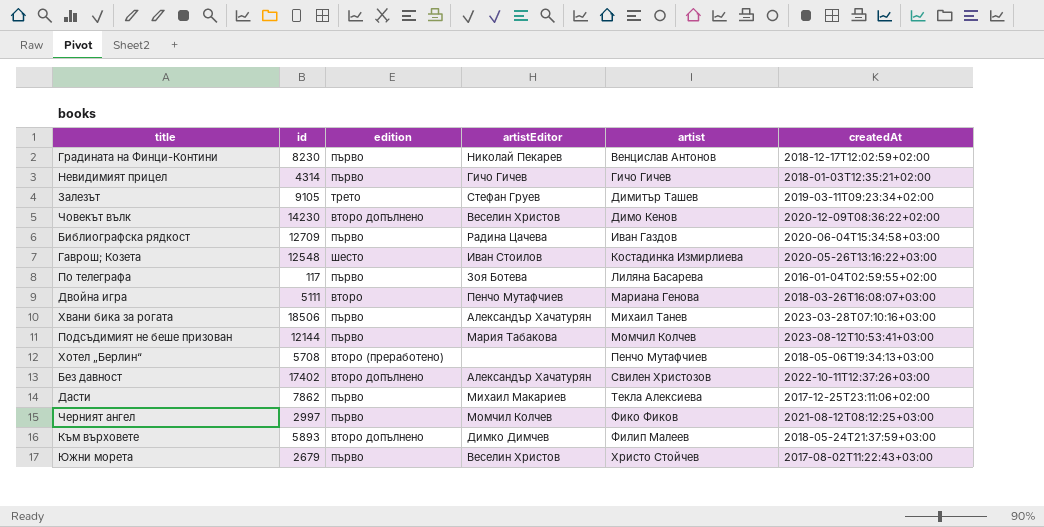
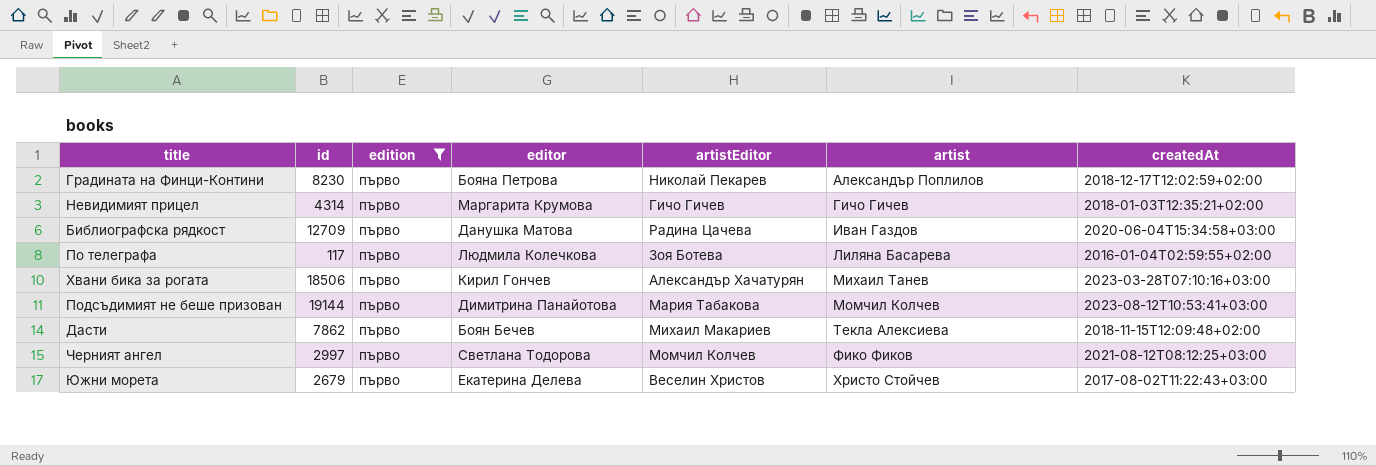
filter: none -> edition = първо
column editor | position: none -> 4
Градината на Финци-Контини | artist: Венцислав Антонов -> Александър Поплилов
Подсъдимият не беше призован | id: 12144 -> 19144
Дасти | createdAt: 2017-12-25T23:11:06+02:00 -> 2018-11-15T12:09:48+02:00

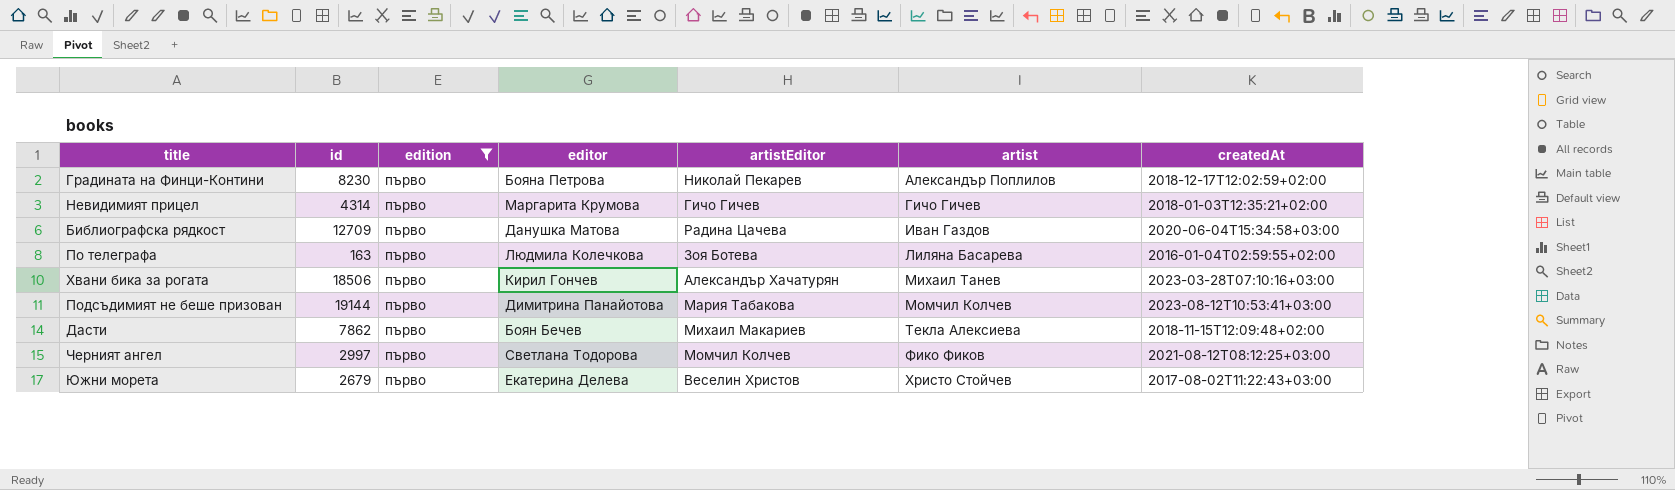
По телеграфа | id: 117 -> 163

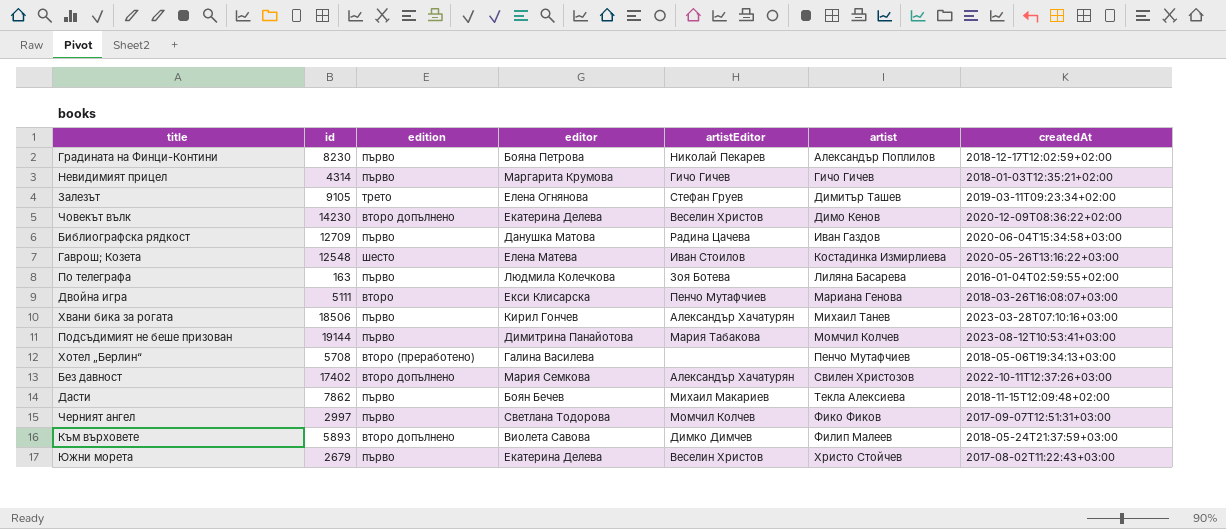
filter: edition = първо -> none
Черният ангел | createdAt: 2021-08-12T08:12:25+03:00 -> 2017-09-07T12:51:31+03:00

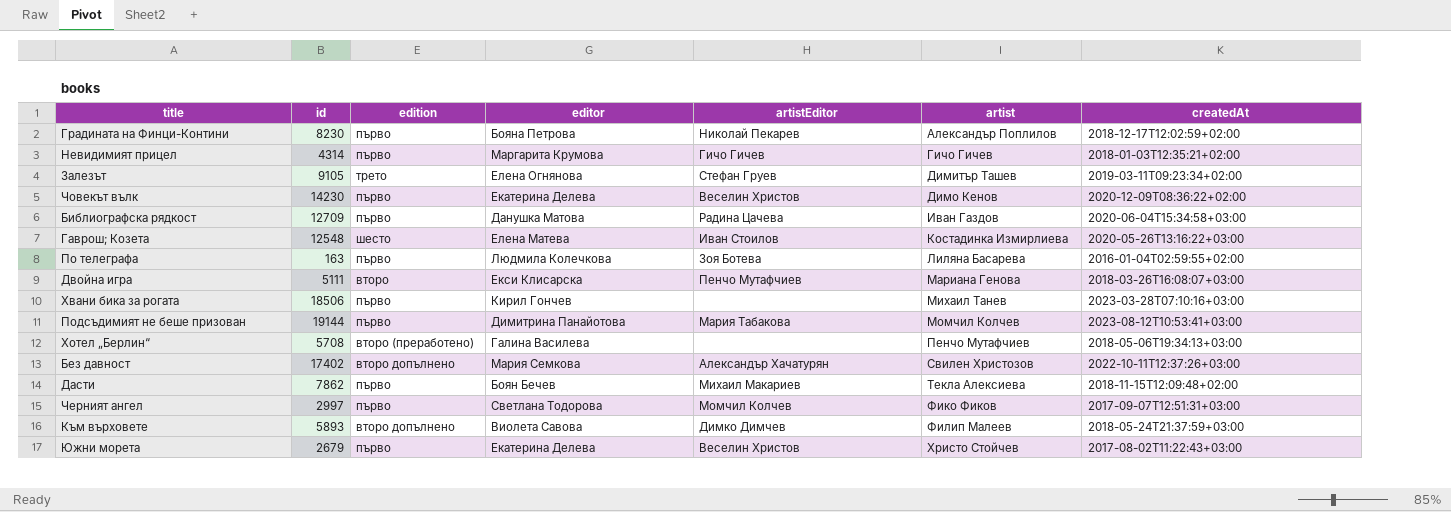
Човекът вълк | edition: второ допълнено -> първо
Хвани бика за рогата | artistEditor: Александър Хачатурян -> none

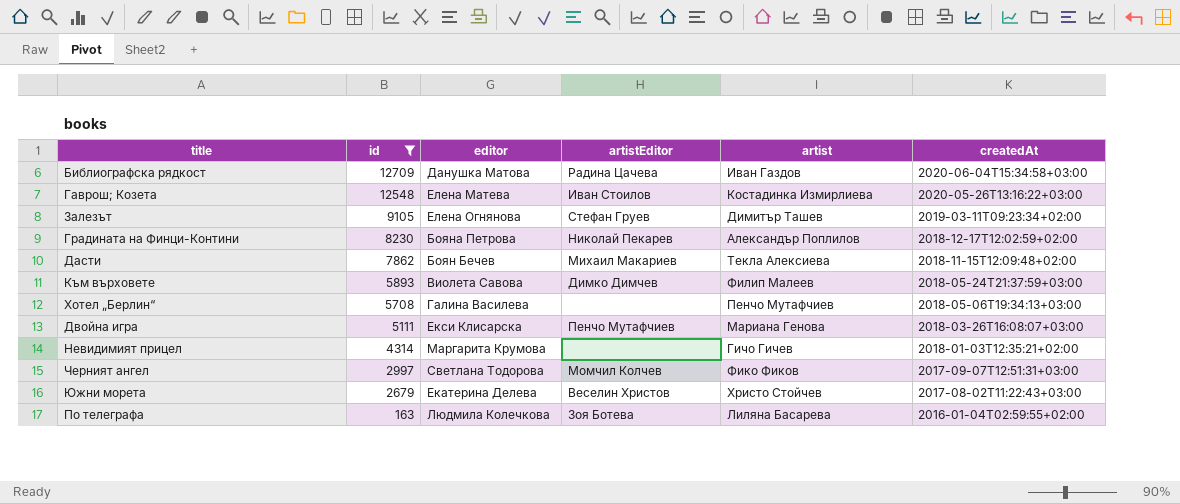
filter: none -> id <= 12709
row order: artist ascending -> id descending
column edition | position: 3 -> none
Невидимият прицел | artistEditor: Гичо Гичев -> none

